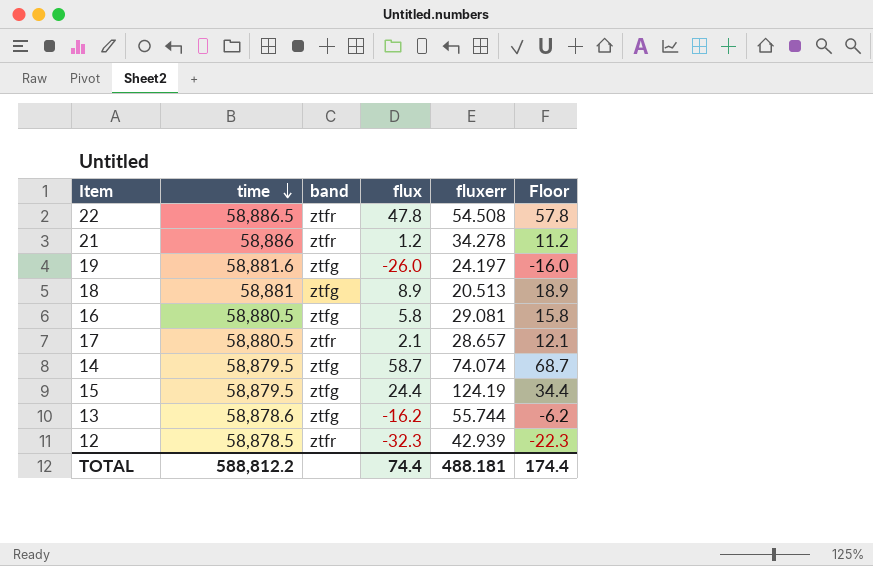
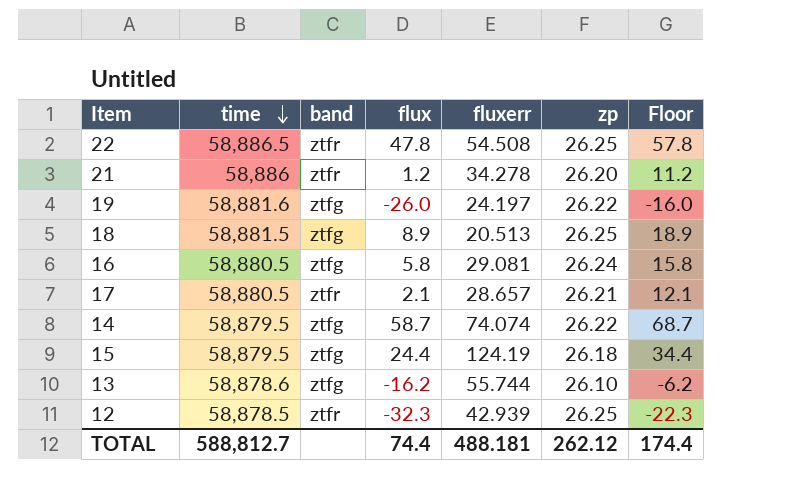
column zp | position: none -> 6
18 | time: 58,881 -> 58,881.5
TOTAL | time: 588,812.2 -> 588,812.7

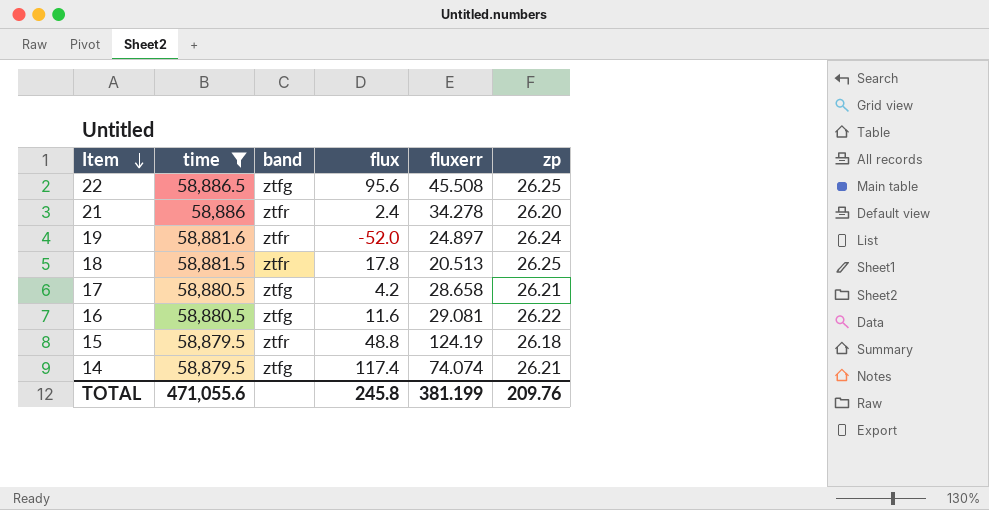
filter: none -> time >= 58,879.5
row order: time descending -> Item descending
column Floor | formula: [flux] + 10 -> none
22 | band: ztfr -> ztfg
22 | flux: 47.8 -> 95.6
22 | fluxerr: 54.508 -> 45.508
21 | flux: 1.2 -> 2.4
19 | band: ztfg -> ztfr
19 | flux: -26.0 -> -52.0
19 | fluxerr: 24.197 -> 24.897
19 | zp: 26.22 -> 26.24
18 | band: ztfg -> ztfr
18 | flux: 8.9 -> 17.8
17 | band: ztfr -> ztfg
17 | flux: 2.1 -> 4.2
17 | fluxerr: 28.657 -> 28.658
16 | flux: 5.8 -> 11.6
16 | zp: 26.24 -> 26.22
15 | band: ztfg -> ztfr
15 | flux: 24.4 -> 48.8
14 | flux: 58.7 -> 117.4
14 | zp: 26.22 -> 26.21
TOTAL | time: 588,812.7 -> 471,055.6
TOTAL | flux: 74.4 -> 245.8
TOTAL | fluxerr: 488.181 -> 381.199
TOTAL | zp: 262.12 -> 209.76

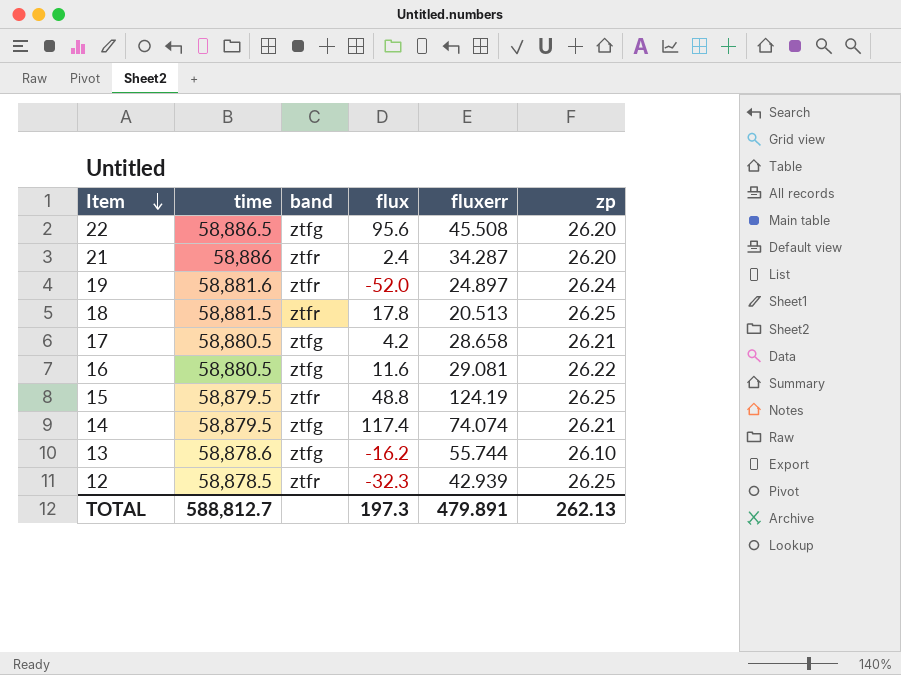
filter: time >= 58,879.5 -> none
22 | zp: 26.25 -> 26.20
21 | fluxerr: 34.278 -> 34.287
15 | zp: 26.18 -> 26.25
TOTAL | time: 471,055.6 -> 588,812.7
TOTAL | flux: 245.8 -> 197.3
TOTAL | fluxerr: 381.199 -> 479.891
TOTAL | zp: 209.76 -> 262.13

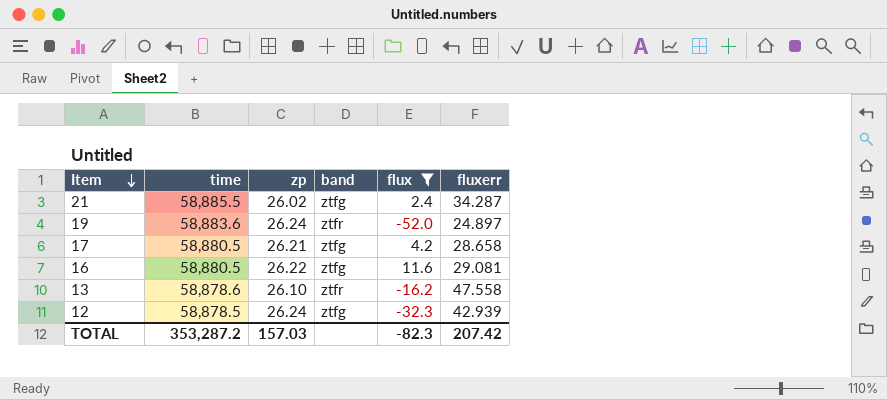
filter: none -> flux <= 11.6
column zp | position: 6 -> 3
21 | time: 58,886 -> 58,885.5
21 | zp: 26.20 -> 26.02
21 | band: ztfr -> ztfg
19 | time: 58,881.6 -> 58,883.6
13 | band: ztfg -> ztfr
13 | fluxerr: 55.744 -> 47.558
12 | zp: 26.25 -> 26.24
12 | band: ztfr -> ztfg
TOTAL | time: 588,812.7 -> 353,287.2
TOTAL | zp: 262.13 -> 157.03
TOTAL | flux: 197.3 -> -82.3
TOTAL | fluxerr: 479.891 -> 207.42

